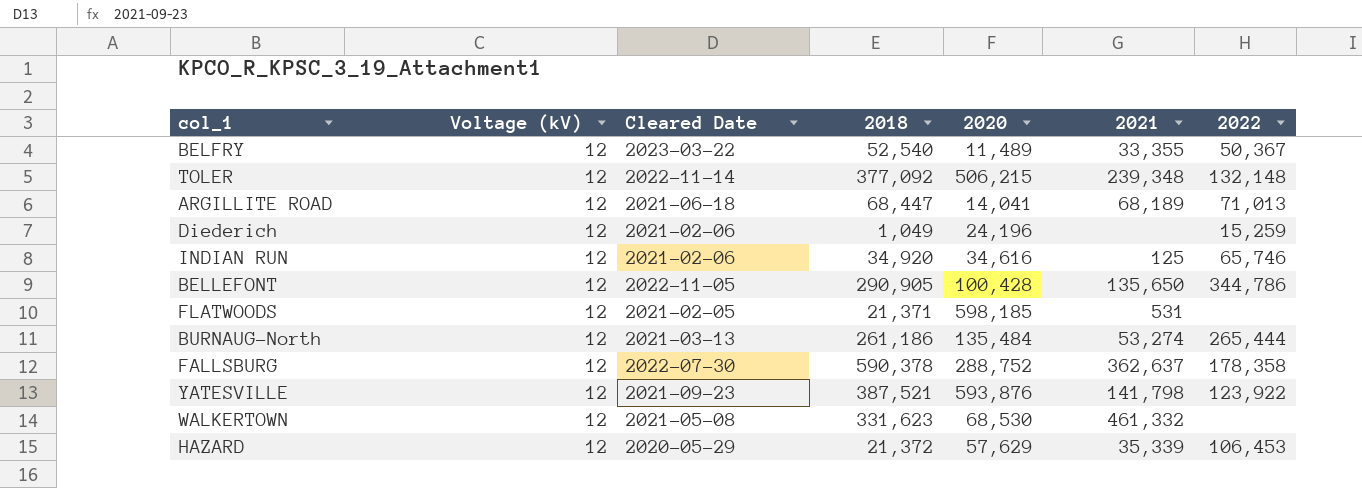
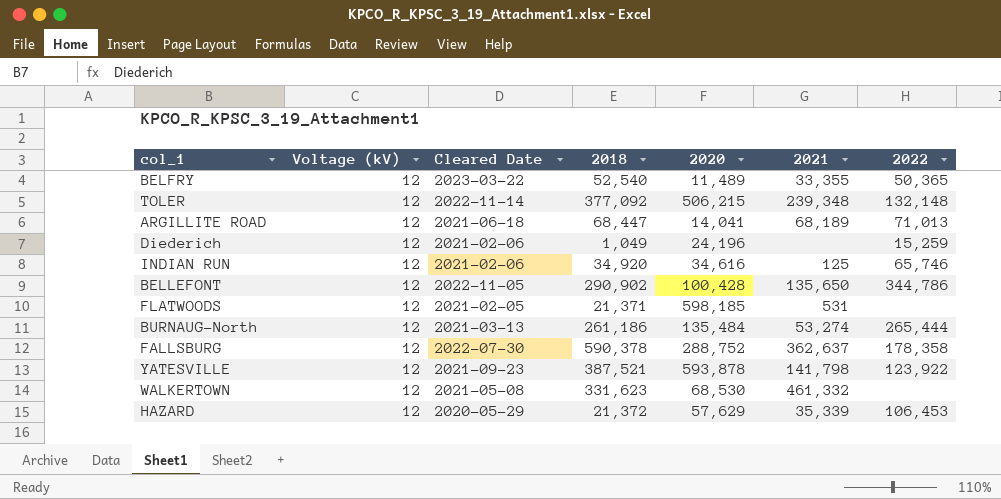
BELFRY | 2022: 50,367 -> 50,365
BELLEFONT | 2018: 290,905 -> 290,902
YATESVILLE | 2020: 593,876 -> 593,878

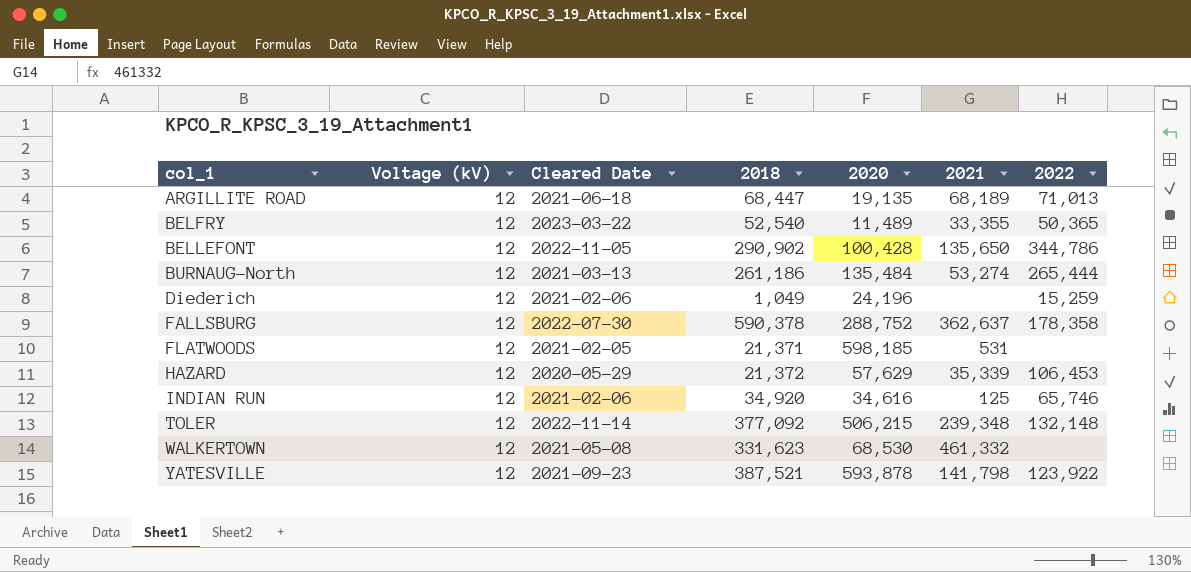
row order: none -> col_1 ascending
ARGILLITE ROAD | 2020: 14,041 -> 19,135

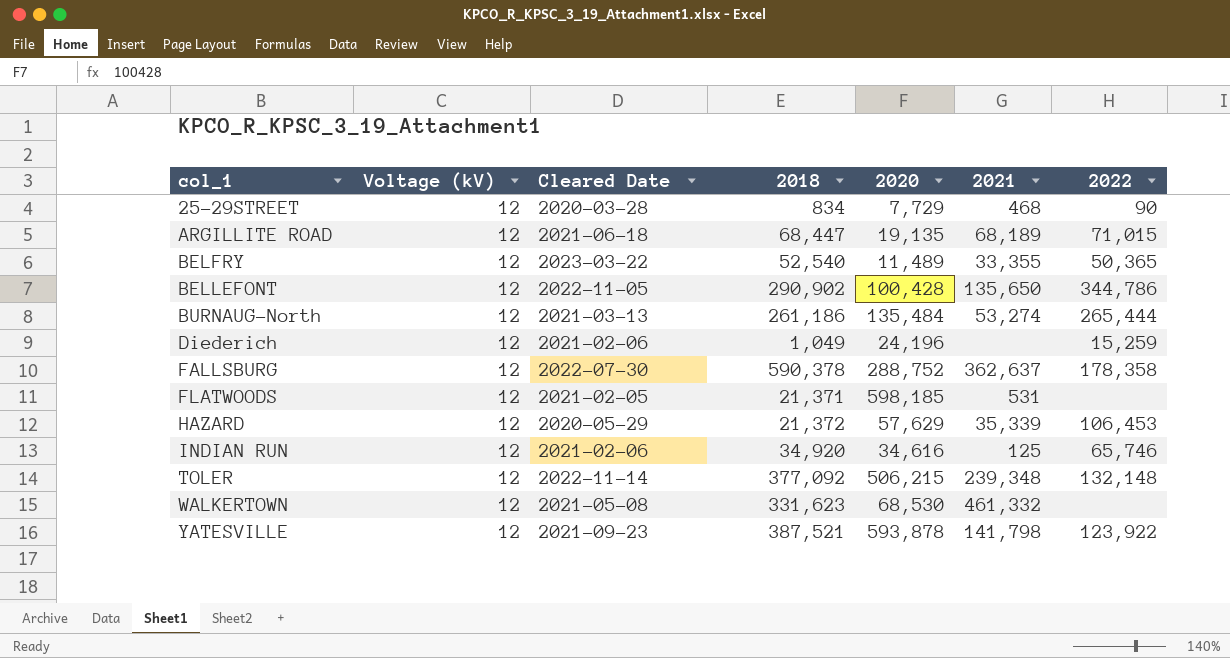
row 25-29STREET: none -> 12 | 2020-03-28 | 834 | 7,729 | 468 | 90
ARGILLITE ROAD | 2022: 71,013 -> 71,015

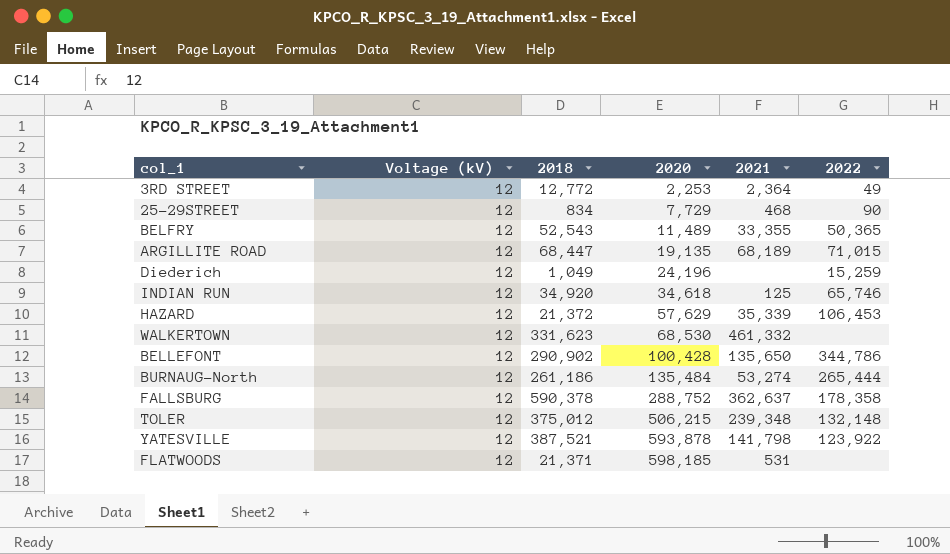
row order: col_1 ascending -> 2020 ascending
column Cleared Date | position: 3 -> none
row 3RD STREET: none -> 12 | 12,772 | 2,253 | 2,364 | 49
BELFRY | 2018: 52,540 -> 52,543
INDIAN RUN | 2020: 34,616 -> 34,618
TOLER | 2018: 377,092 -> 375,012

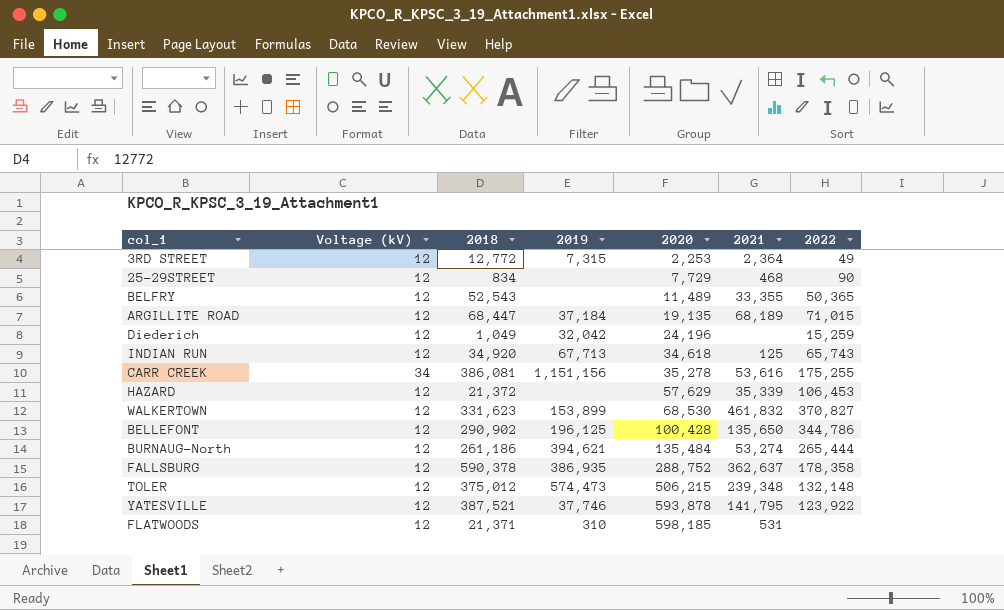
column 2019 | position: none -> 4
INDIAN RUN | 2022: 65,746 -> 65,743
row CARR CREEK: none -> 34 | 386,081 | 1,151,156 | 35,278 | 53,616 | 175,255
WALKERTOWN | 2021: 461,332 -> 461,832
WALKERTOWN | 2022: none -> 370,827
YATESVILLE | 2021: 141,798 -> 141,795

